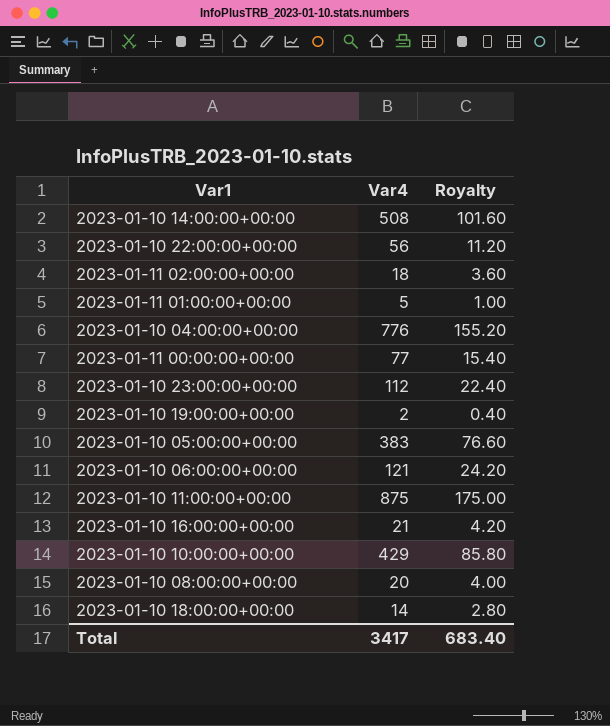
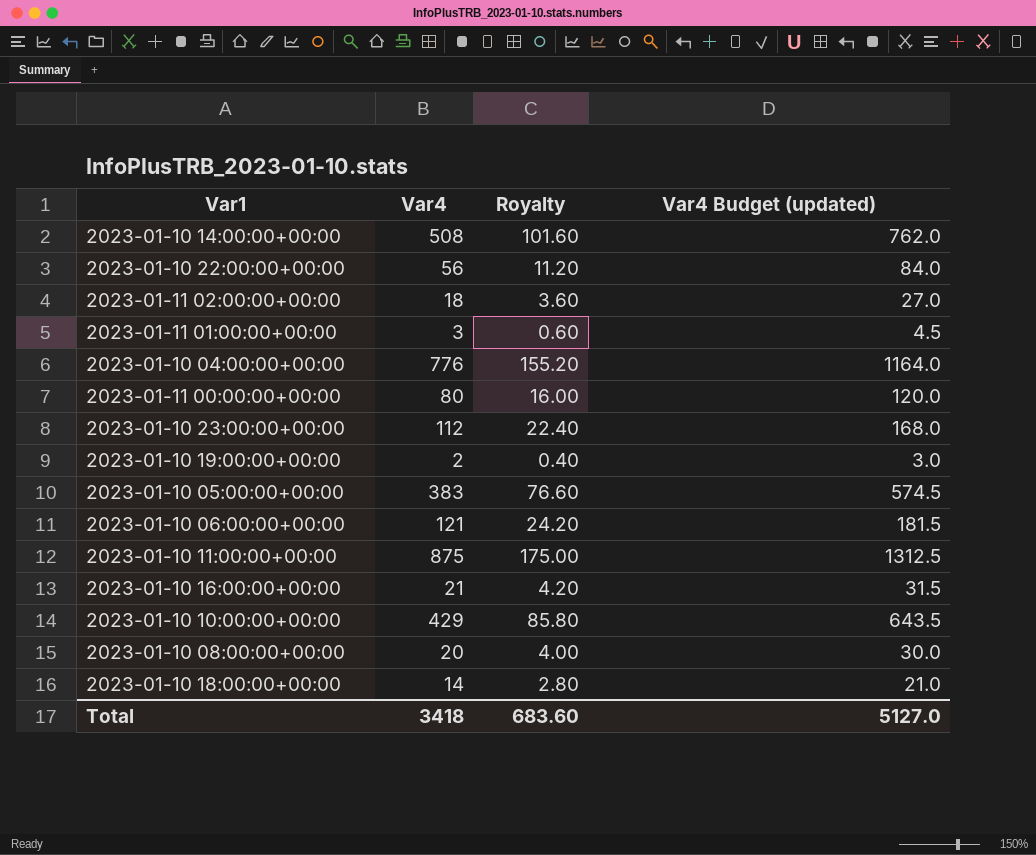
column Var4 Budget (updated) | formula: none -> [Var4] * 1.5
2023-01-11 01:00:00+00:00 | Var4: 5 -> 3
2023-01-11 01:00:00+00:00 | Royalty: 1.00 -> 0.60
2023-01-11 00:00:00+00:00 | Var4: 77 -> 80
2023-01-11 00:00:00+00:00 | Royalty: 15.40 -> 16.00
Total | Var4: 3417 -> 3418
Total | Royalty: 683.40 -> 683.60

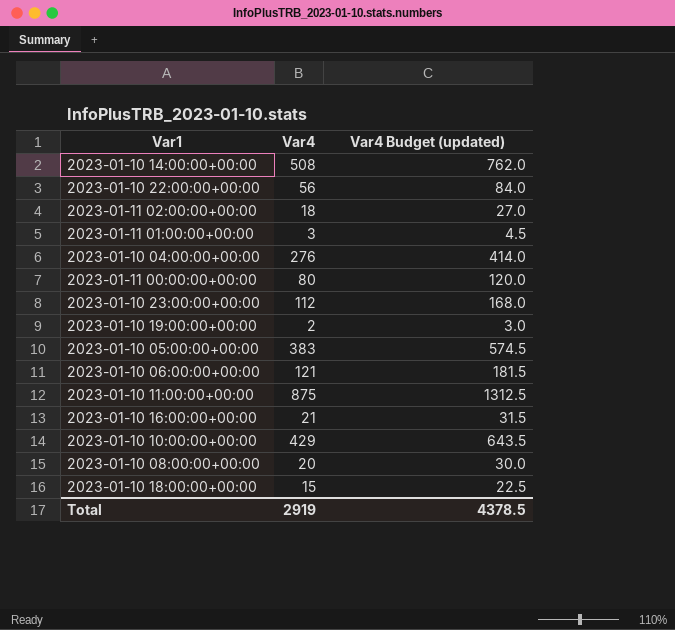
column Royalty | formula: [Var4] * 0.2 -> none
2023-01-10 04:00:00+00:00 | Var4: 776 -> 276
2023-01-10 04:00:00+00:00 | Var4 Budget (updated): 1164.0 -> 414.0
2023-01-10 18:00:00+00:00 | Var4: 14 -> 15
2023-01-10 18:00:00+00:00 | Var4 Budget (updated): 21.0 -> 22.5
Total | Var4: 3418 -> 2919
Total | Var4 Budget (updated): 5127.0 -> 4378.5

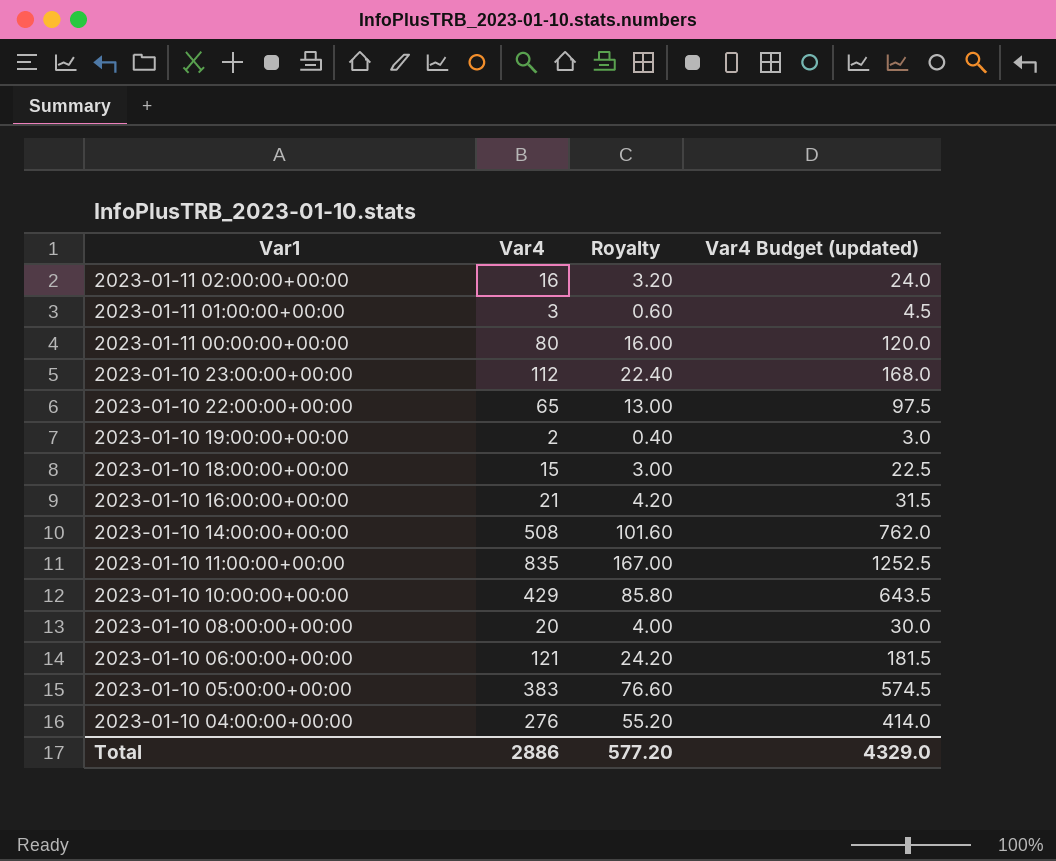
row order: none -> Var1 descending
column Royalty | formula: none -> [Var4] * 0.2
2023-01-11 02:00:00+00:00 | Var4: 18 -> 16
2023-01-11 02:00:00+00:00 | Var4 Budget (updated): 27.0 -> 24.0
2023-01-10 22:00:00+00:00 | Var4: 56 -> 65
2023-01-10 22:00:00+00:00 | Var4 Budget (updated): 84.0 -> 97.5
2023-01-10 11:00:00+00:00 | Var4: 875 -> 835
2023-01-10 11:00:00+00:00 | Var4 Budget (updated): 1312.5 -> 1252.5
Total | Var4: 2919 -> 2886
Total | Var4 Budget (updated): 4378.5 -> 4329.0

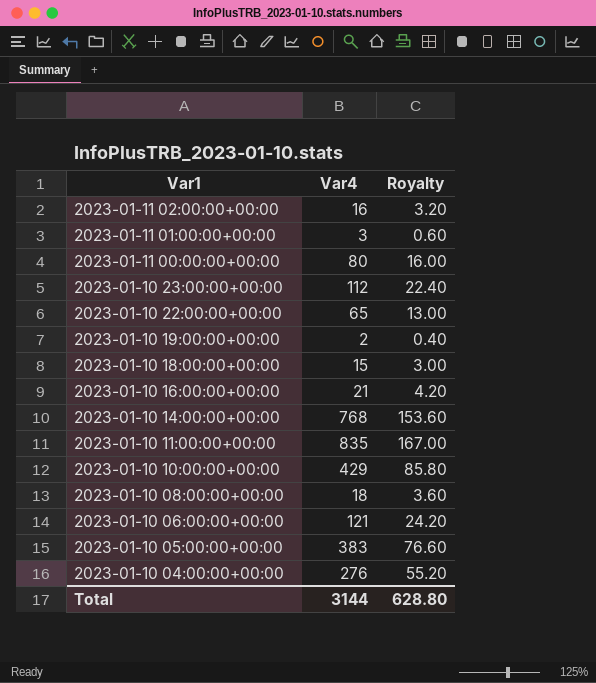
column Var4 Budget (updated) | formula: [Var4] * 1.5 -> none
2023-01-10 14:00:00+00:00 | Var4: 508 -> 768
2023-01-10 14:00:00+00:00 | Royalty: 101.60 -> 153.60
2023-01-10 08:00:00+00:00 | Var4: 20 -> 18
2023-01-10 08:00:00+00:00 | Royalty: 4.00 -> 3.60
Total | Var4: 2886 -> 3144
Total | Royalty: 577.20 -> 628.80

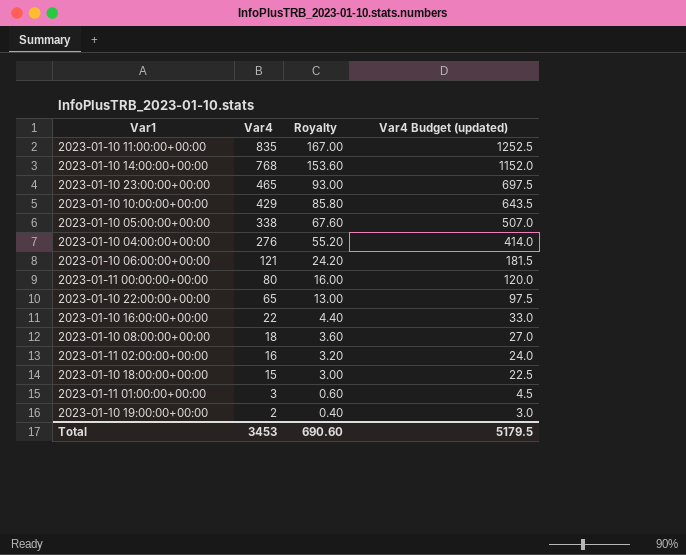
row order: Var1 descending -> Var4 descending
column Var4 Budget (updated) | formula: none -> [Var4] * 1.5
2023-01-10 23:00:00+00:00 | Var4: 112 -> 465
2023-01-10 23:00:00+00:00 | Royalty: 22.40 -> 93.00
2023-01-10 05:00:00+00:00 | Var4: 383 -> 338
2023-01-10 05:00:00+00:00 | Royalty: 76.60 -> 67.60
2023-01-10 16:00:00+00:00 | Var4: 21 -> 22
2023-01-10 16:00:00+00:00 | Royalty: 4.20 -> 4.40
Total | Var4: 3144 -> 3453
Total | Royalty: 628.80 -> 690.60

